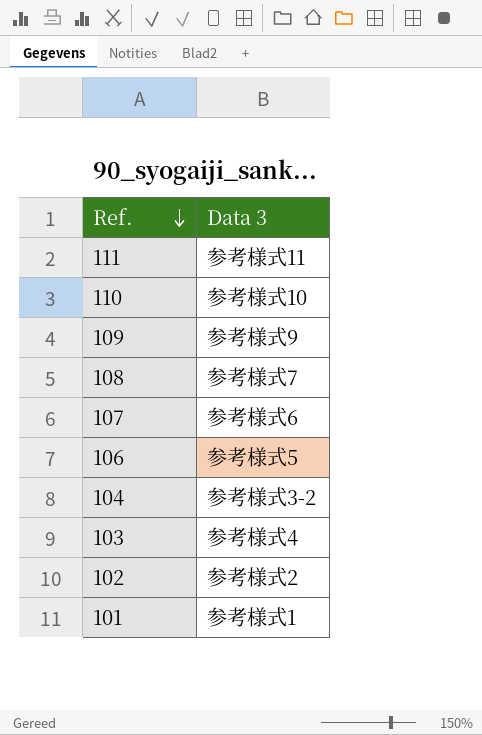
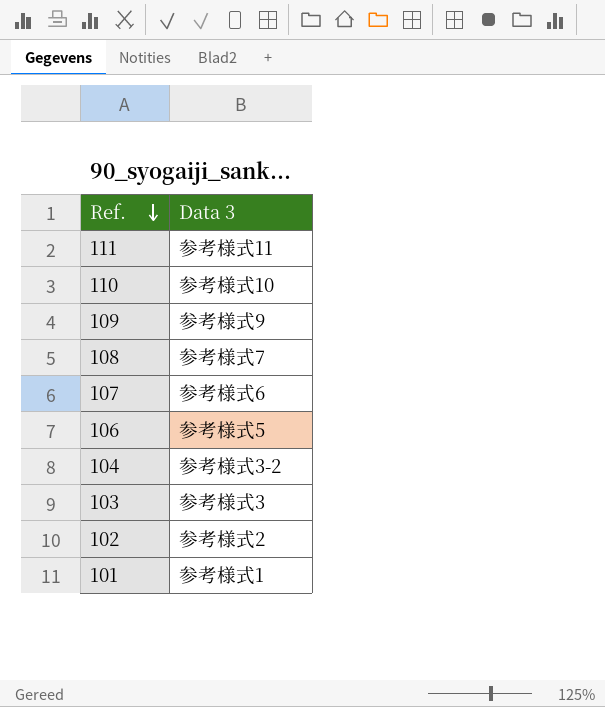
103 | Data 3: 参考様式4 -> 参考様式3

